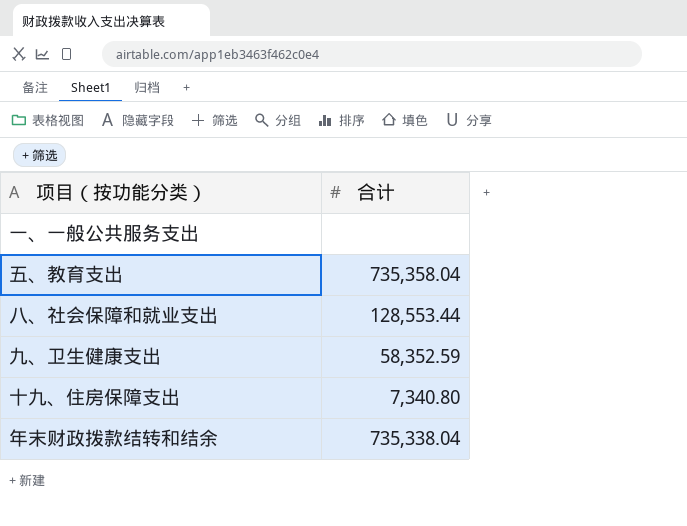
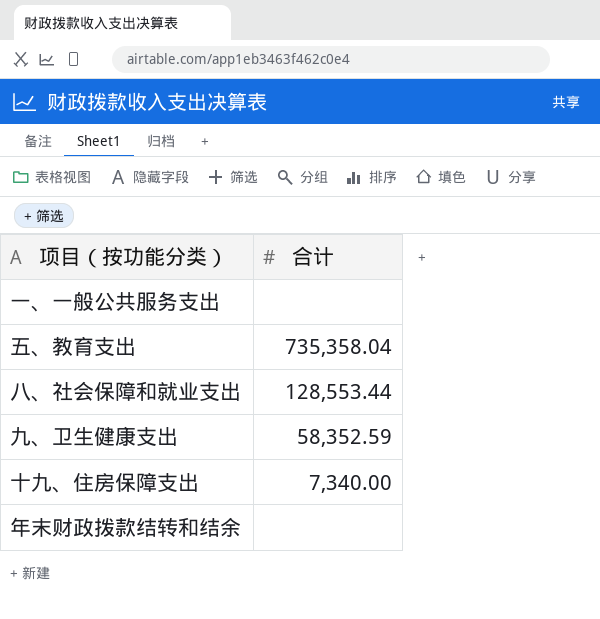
十九、住房保障支出 | 合计: 7,340.80 -> 7,340.00
年末财政拨款结转和结余 | 合计: 735,338.04 -> none

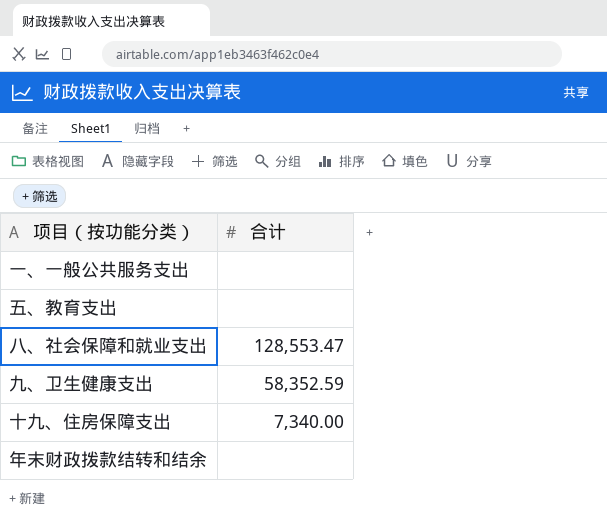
五、教育支出 | 合计: 735,358.04 -> none
八、社会保障和就业支出 | 合计: 128,553.44 -> 128,553.47

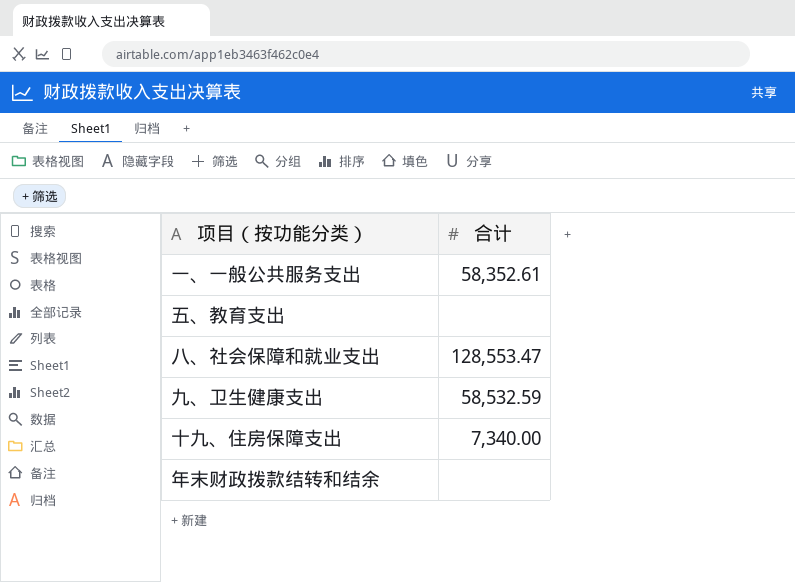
一、一般公共服务支出 | 合计: none -> 58,352.61
九、卫生健康支出 | 合计: 58,352.59 -> 58,532.59

